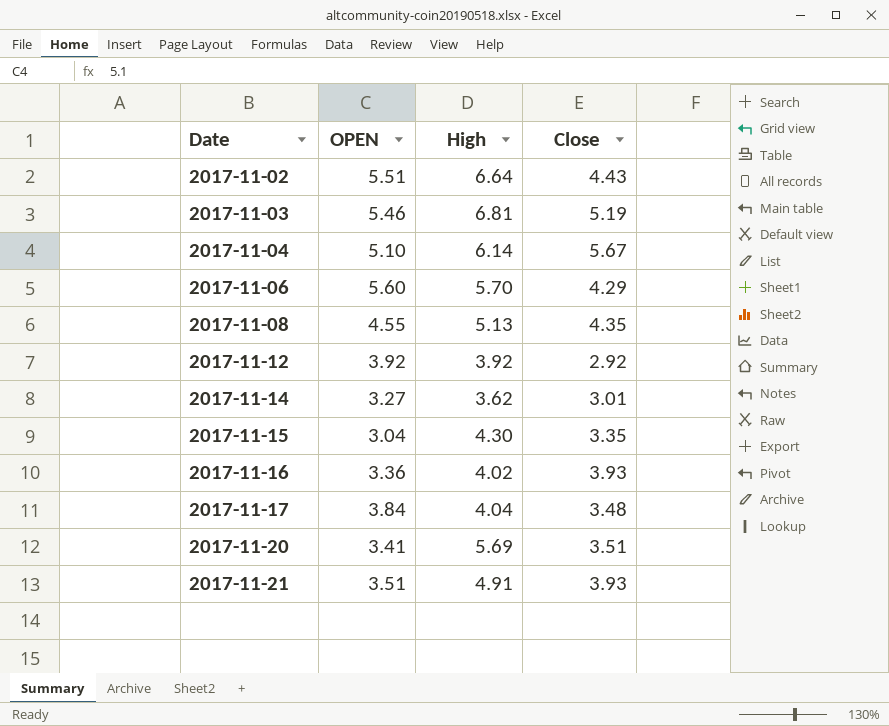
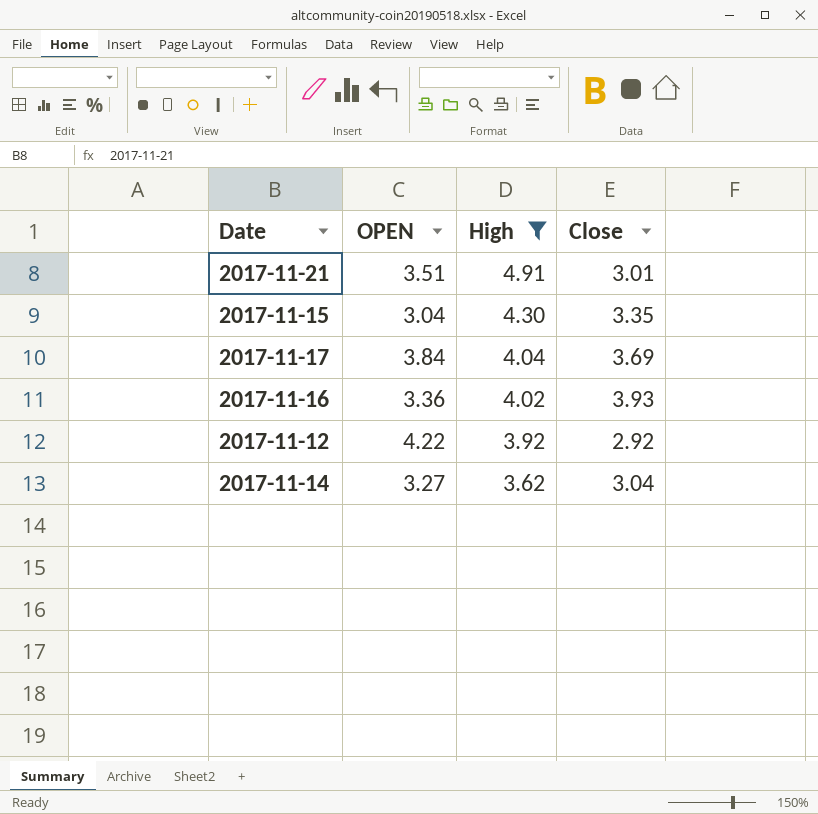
filter: none -> High <= 4.91
row order: Date ascending -> High descending
2017-11-21 | Close: 3.93 -> 3.01
2017-11-17 | Close: 3.48 -> 3.69
2017-11-12 | OPEN: 3.92 -> 4.22
2017-11-14 | Close: 3.01 -> 3.04

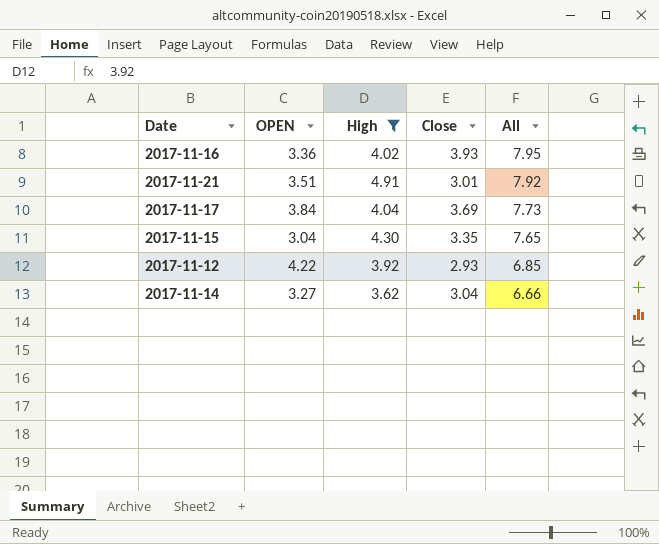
row order: High descending -> All descending
column All | formula: none -> [High] + [Close]
2017-11-12 | Close: 2.92 -> 2.93

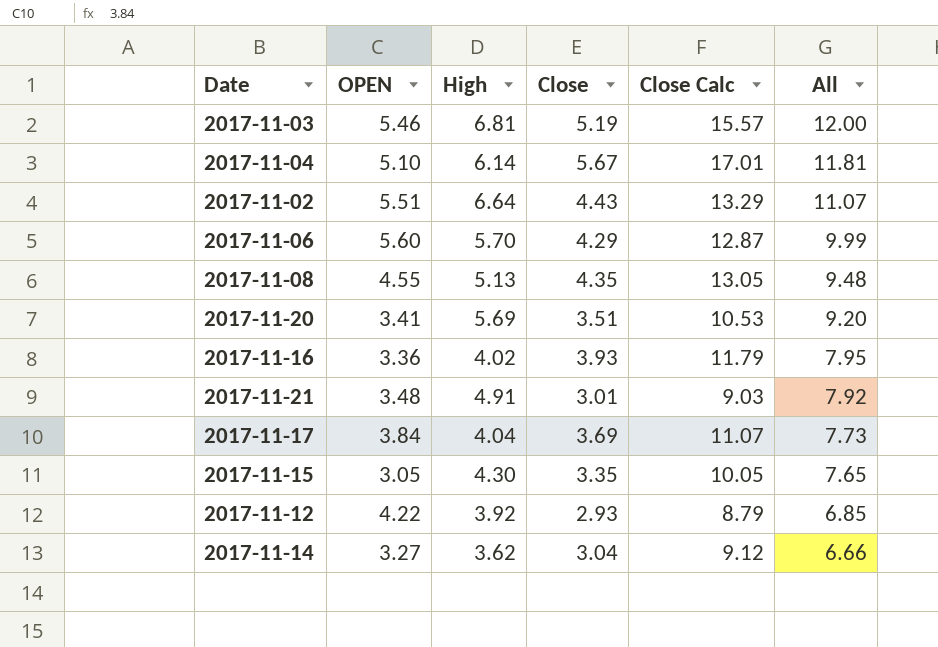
filter: High <= 4.91 -> none
column Close Calc | formula: none -> [Close] * 3
2017-11-21 | OPEN: 3.51 -> 3.48
2017-11-15 | OPEN: 3.04 -> 3.05

